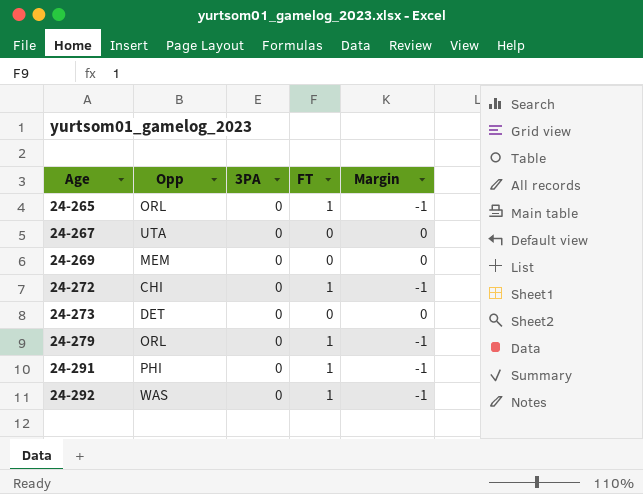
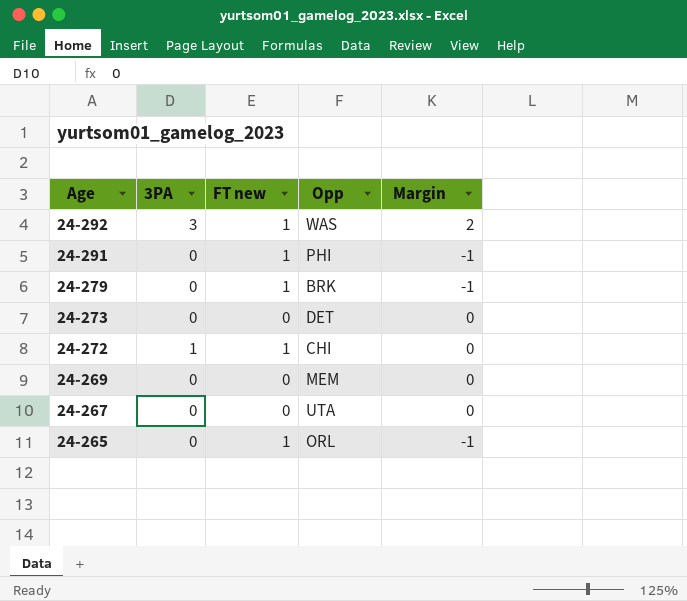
row order: Age ascending -> Age descending
column name: FT -> FT new
column Opp | position: 2 -> 4
24-292 | 3PA: 0 -> 3
24-292 | Margin: -1 -> 2
24-279 | Opp: ORL -> BRK
24-272 | 3PA: 0 -> 1
24-272 | Margin: -1 -> 0

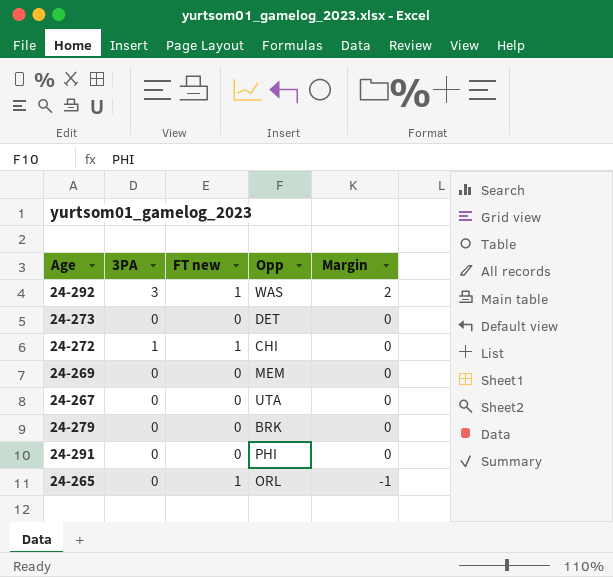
row order: Age descending -> Margin descending
24-279 | FT new: 1 -> 0
24-279 | Margin: -1 -> 0
24-291 | FT new: 1 -> 0
24-291 | Margin: -1 -> 0

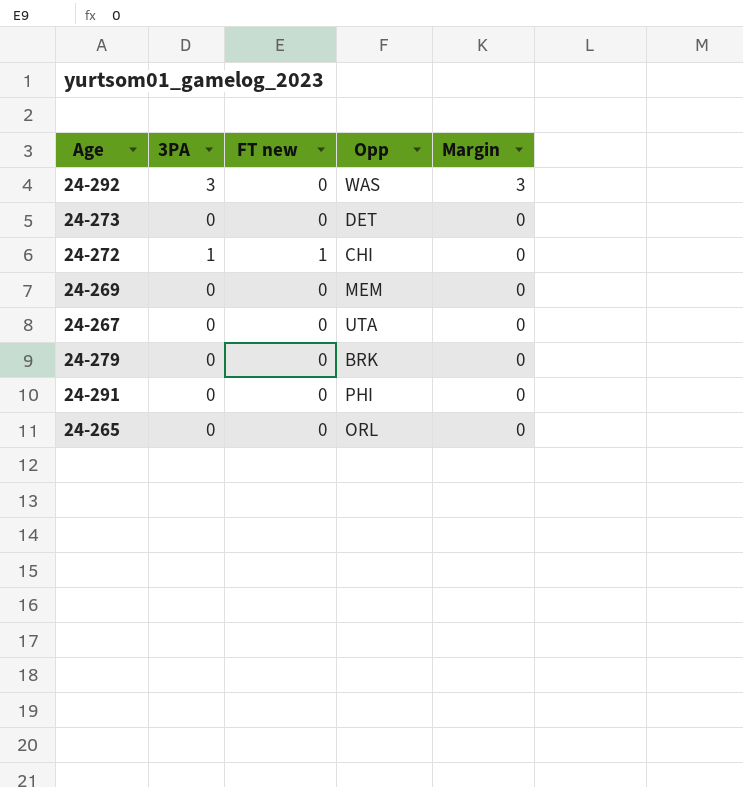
24-292 | FT new: 1 -> 0
24-292 | Margin: 2 -> 3
24-265 | FT new: 1 -> 0
24-265 | Margin: -1 -> 0

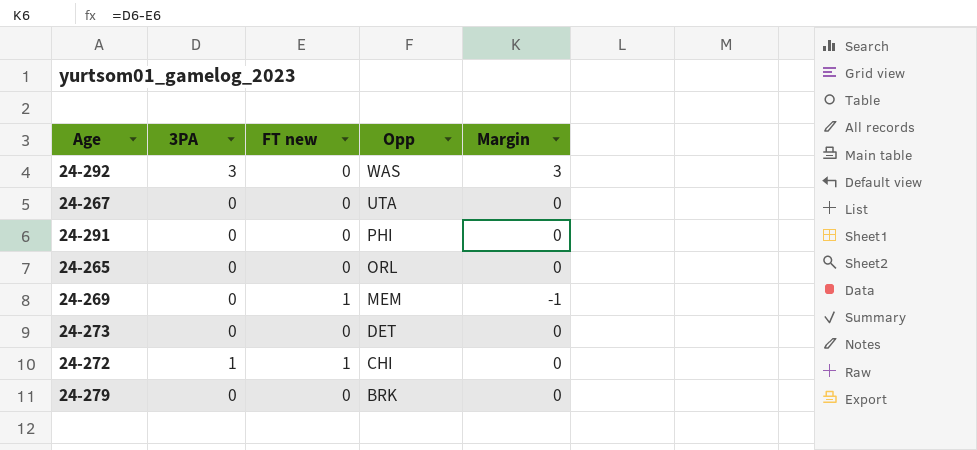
row order: Margin descending -> Opp descending
24-269 | FT new: 0 -> 1
24-269 | Margin: 0 -> -1

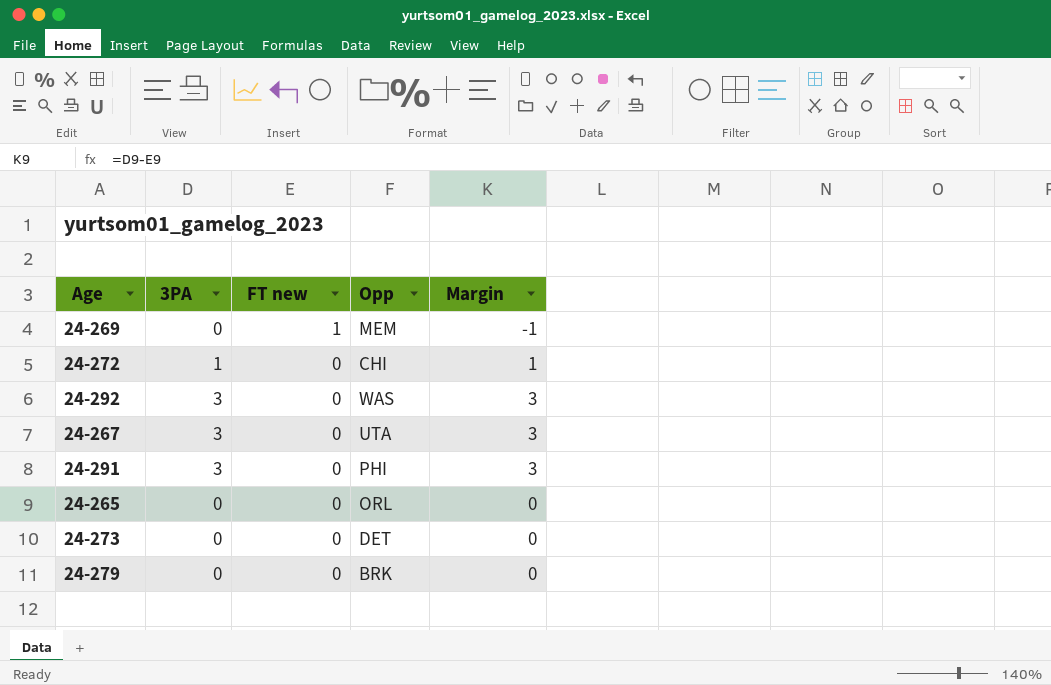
row order: Opp descending -> FT new descending
24-272 | FT new: 1 -> 0
24-272 | Margin: 0 -> 1
24-267 | 3PA: 0 -> 3
24-267 | Margin: 0 -> 3
24-291 | 3PA: 0 -> 3
24-291 | Margin: 0 -> 3

